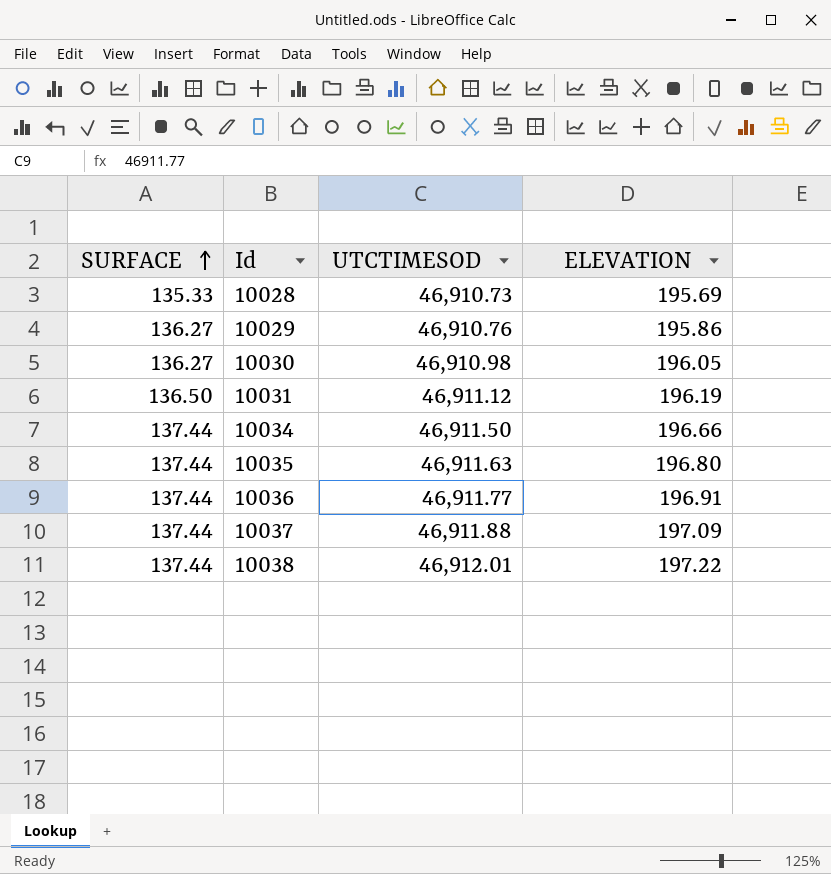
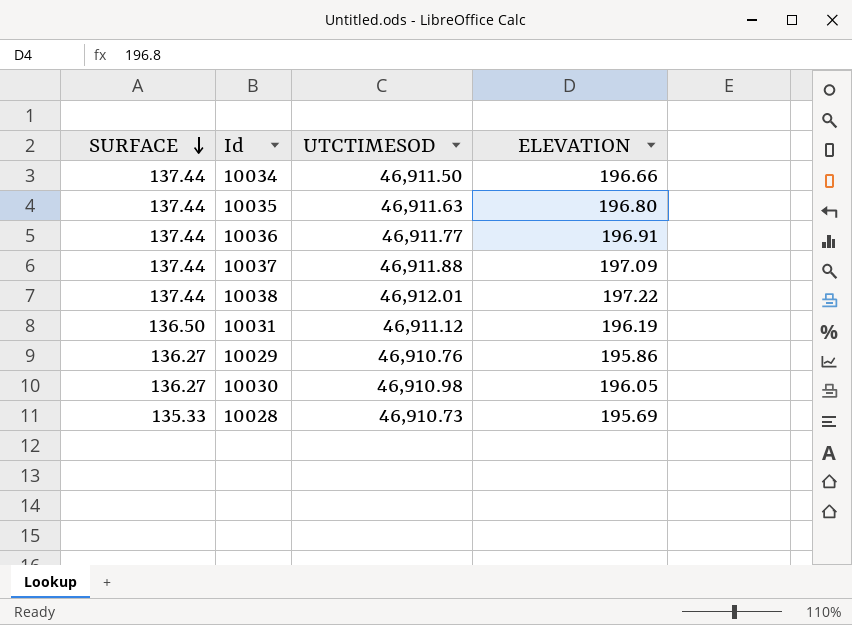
row order: SURFACE ascending -> SURFACE descending

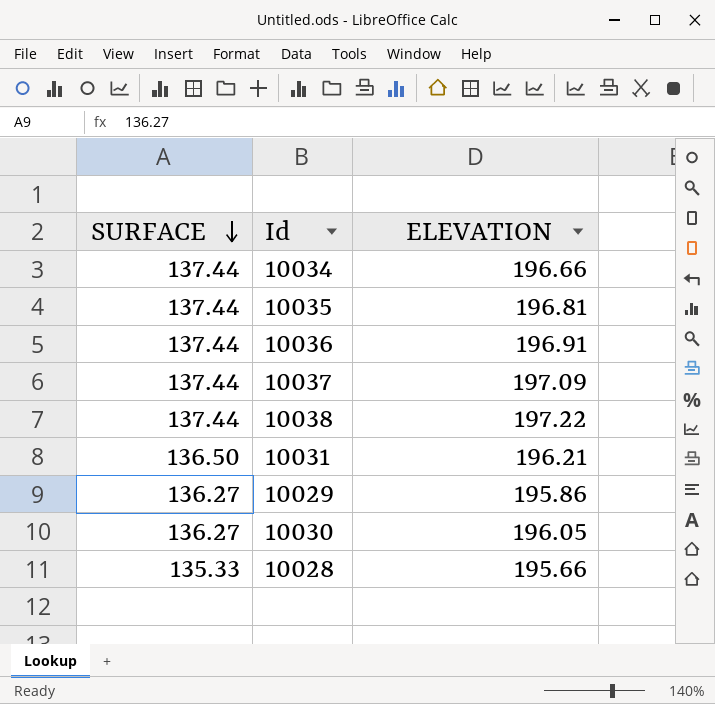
column UTCTIMESOD | position: 3 -> none
10035 | ELEVATION: 196.80 -> 196.81
10031 | ELEVATION: 196.19 -> 196.21
10028 | ELEVATION: 195.69 -> 195.66

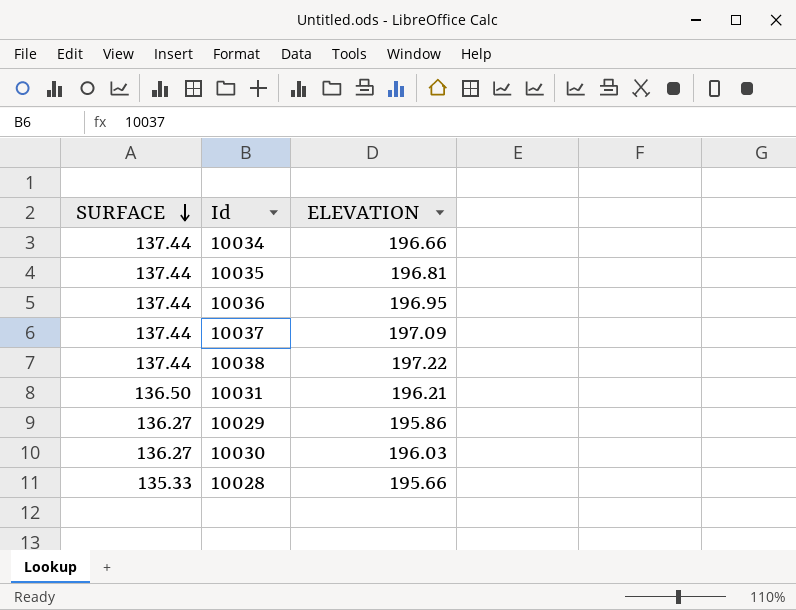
10036 | ELEVATION: 196.91 -> 196.95
10030 | ELEVATION: 196.05 -> 196.03

